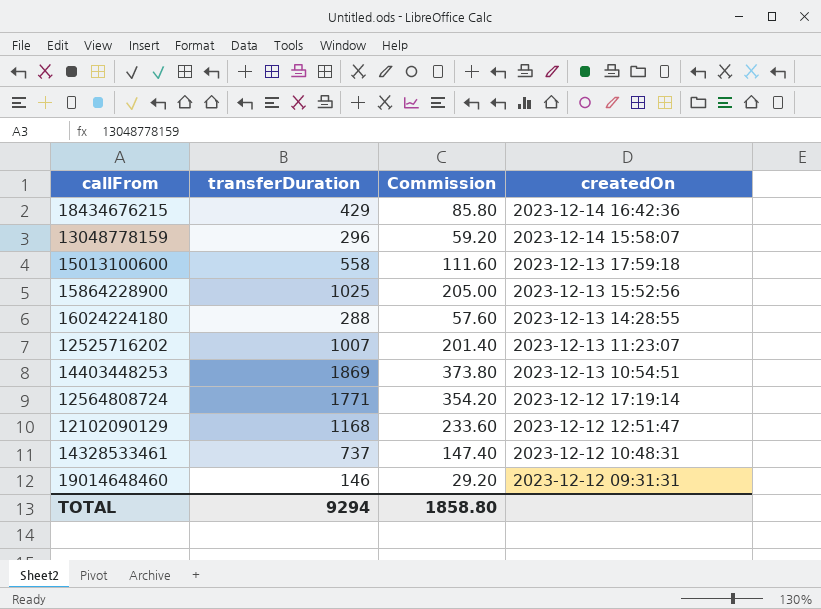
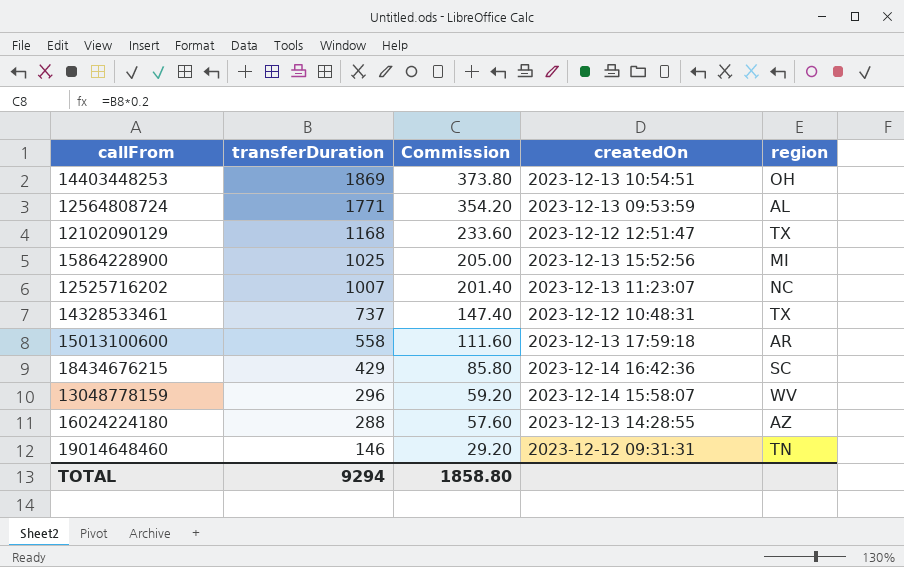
row order: createdOn descending -> transferDuration descending
column region | position: none -> 5
12564808724 | createdOn: 2023-12-12 17:19:14 -> 2023-12-13 09:53:59

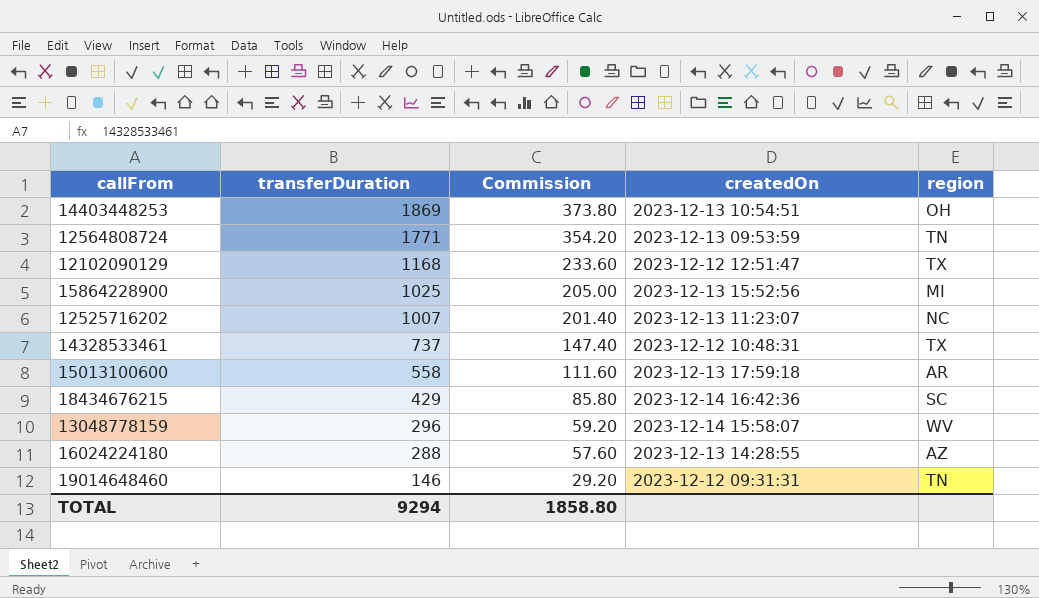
12564808724 | region: AL -> TN

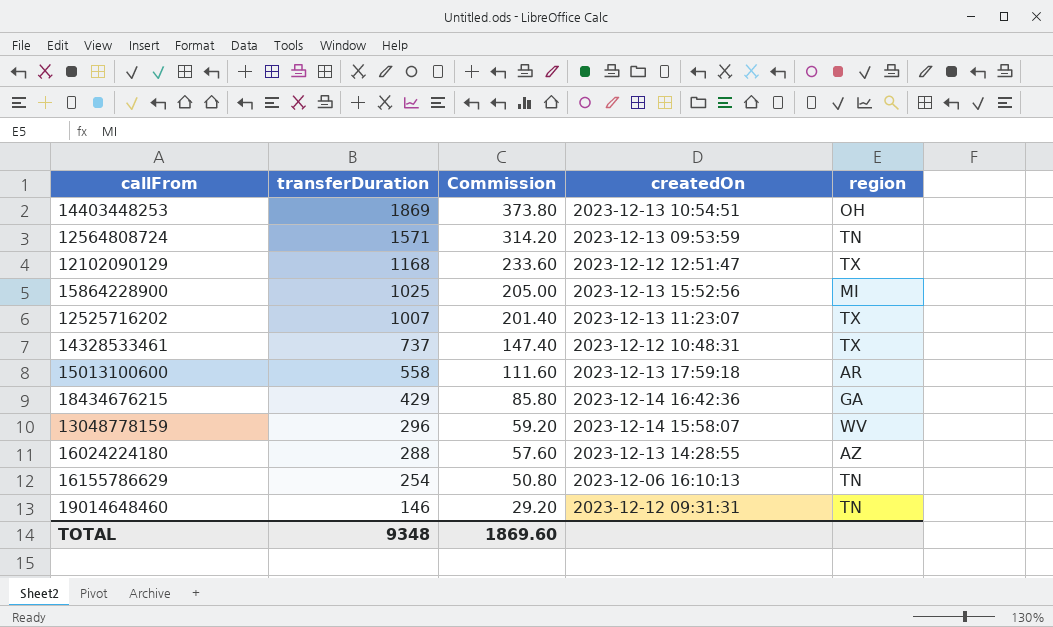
12564808724 | transferDuration: 1771 -> 1571
12564808724 | Commission: 354.20 -> 314.20
12525716202 | region: NC -> TX
18434676215 | region: SC -> GA
row 16155786629: none -> 254 | 50.80 | 2023-12-06 16:10:13 | TN
TOTAL | transferDuration: 9294 -> 9348
TOTAL | Commission: 1858.80 -> 1869.60

